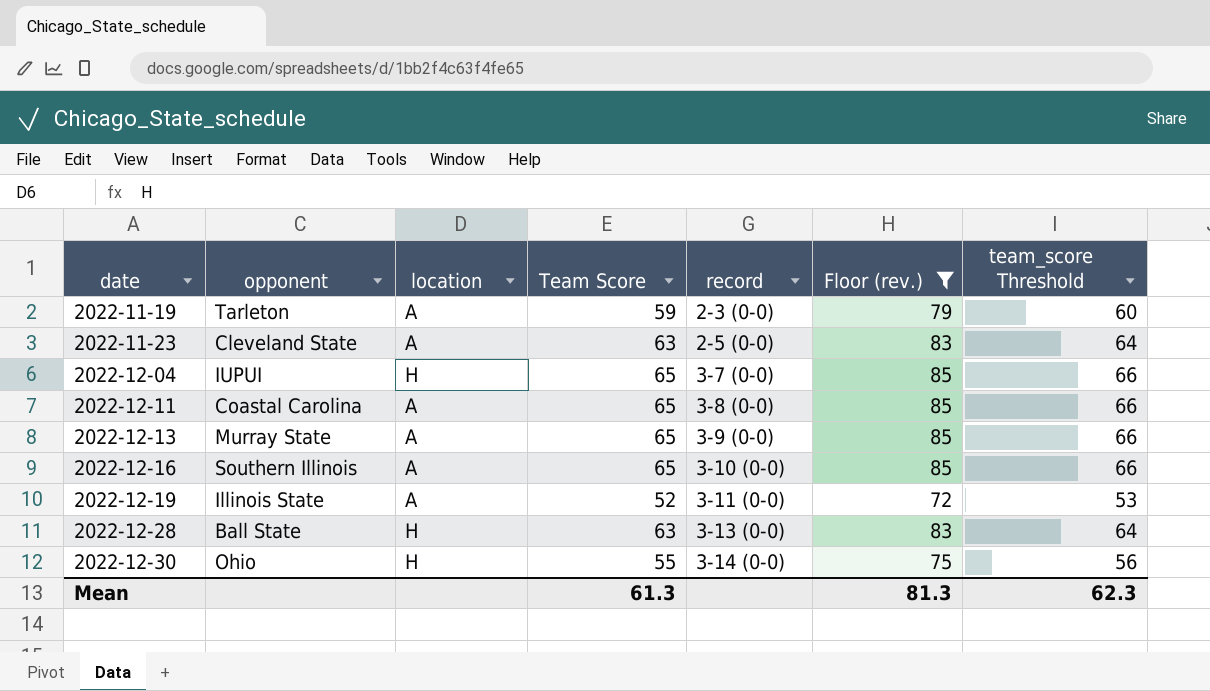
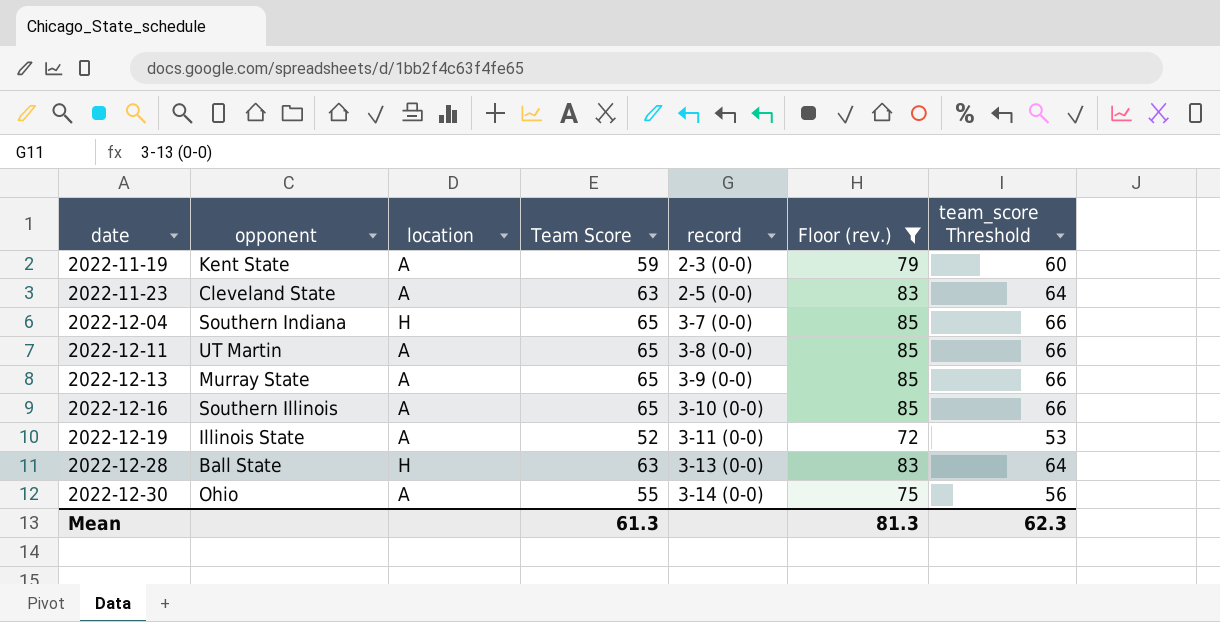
2022-11-19 | opponent: Tarleton -> Kent State
2022-12-04 | opponent: IUPUI -> Southern Indiana
2022-12-11 | opponent: Coastal Carolina -> UT Martin
2022-12-30 | location: H -> A

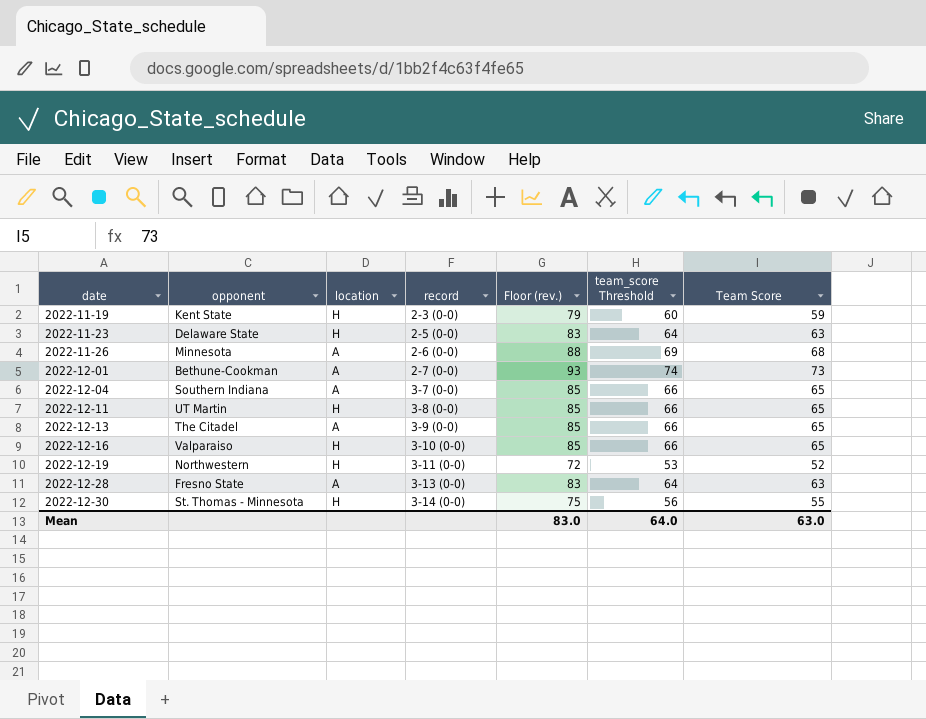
filter: Floor (rev.) <= 85 -> none
column Team Score | position: 4 -> 7
2022-11-19 | location: A -> H
2022-11-23 | opponent: Cleveland State -> Delaware State
2022-11-23 | location: A -> H
2022-12-04 | location: H -> A
2022-12-11 | location: A -> H
2022-12-13 | opponent: Murray State -> The Citadel
2022-12-16 | opponent: Southern Illinois -> Valparaiso
2022-12-16 | location: A -> H
2022-12-19 | opponent: Illinois State -> Northwestern
2022-12-19 | location: A -> H
2022-12-28 | opponent: Ball State -> Fresno State
2022-12-28 | location: H -> A
2022-12-30 | opponent: Ohio -> St. Thomas - Minnesota
2022-12-30 | location: A -> H
Mean | Floor (rev.): 81.3 -> 83.0
Mean | team_score Threshold: 62.3 -> 64.0
Mean | Team Score: 61.3 -> 63.0

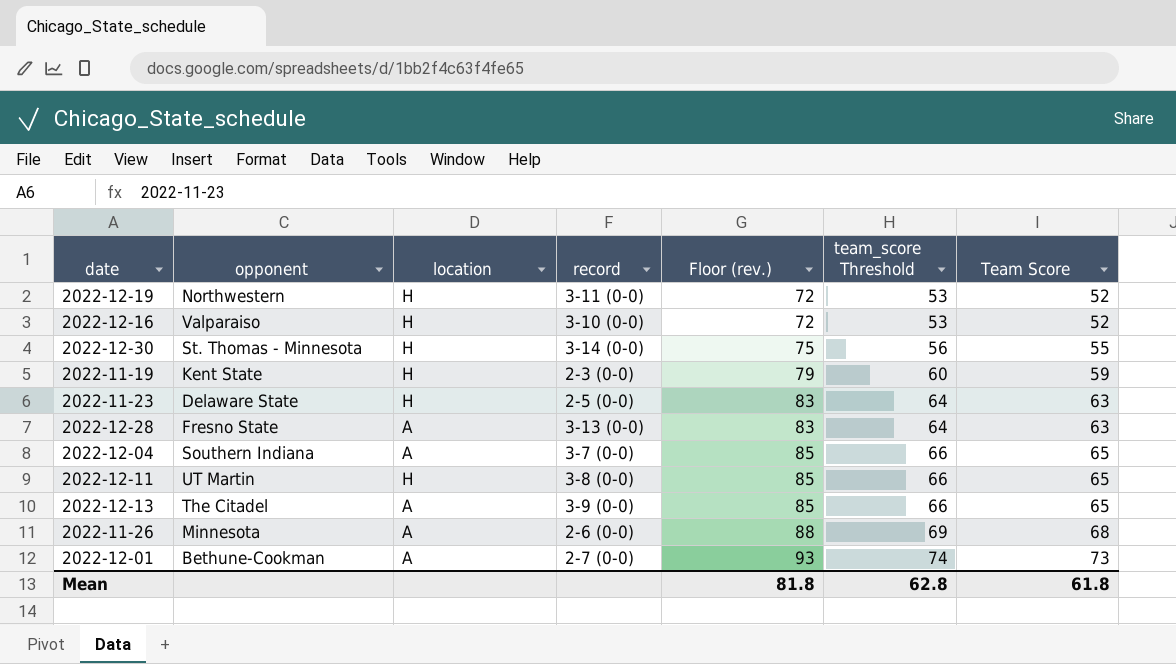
row order: date ascending -> Floor (rev.) ascending
2022-12-16 | Floor (rev.): 85 -> 72
2022-12-16 | team_score Threshold: 66 -> 53
2022-12-16 | Team Score: 65 -> 52
Mean | Floor (rev.): 83.0 -> 81.8
Mean | team_score Threshold: 64.0 -> 62.8
Mean | Team Score: 63.0 -> 61.8

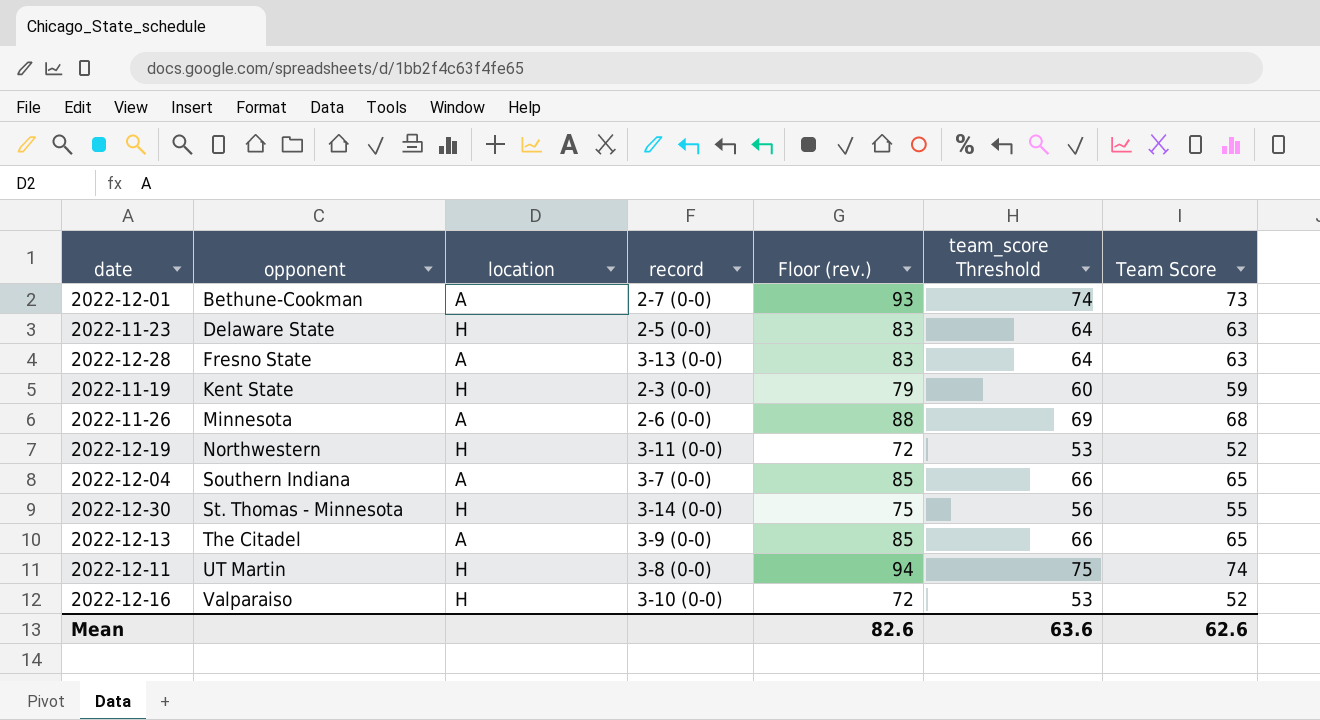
row order: Floor (rev.) ascending -> opponent ascending
2022-12-11 | Floor (rev.): 85 -> 94
2022-12-11 | team_score Threshold: 66 -> 75
2022-12-11 | Team Score: 65 -> 74
Mean | Floor (rev.): 81.8 -> 82.6
Mean | team_score Threshold: 62.8 -> 63.6
Mean | Team Score: 61.8 -> 62.6

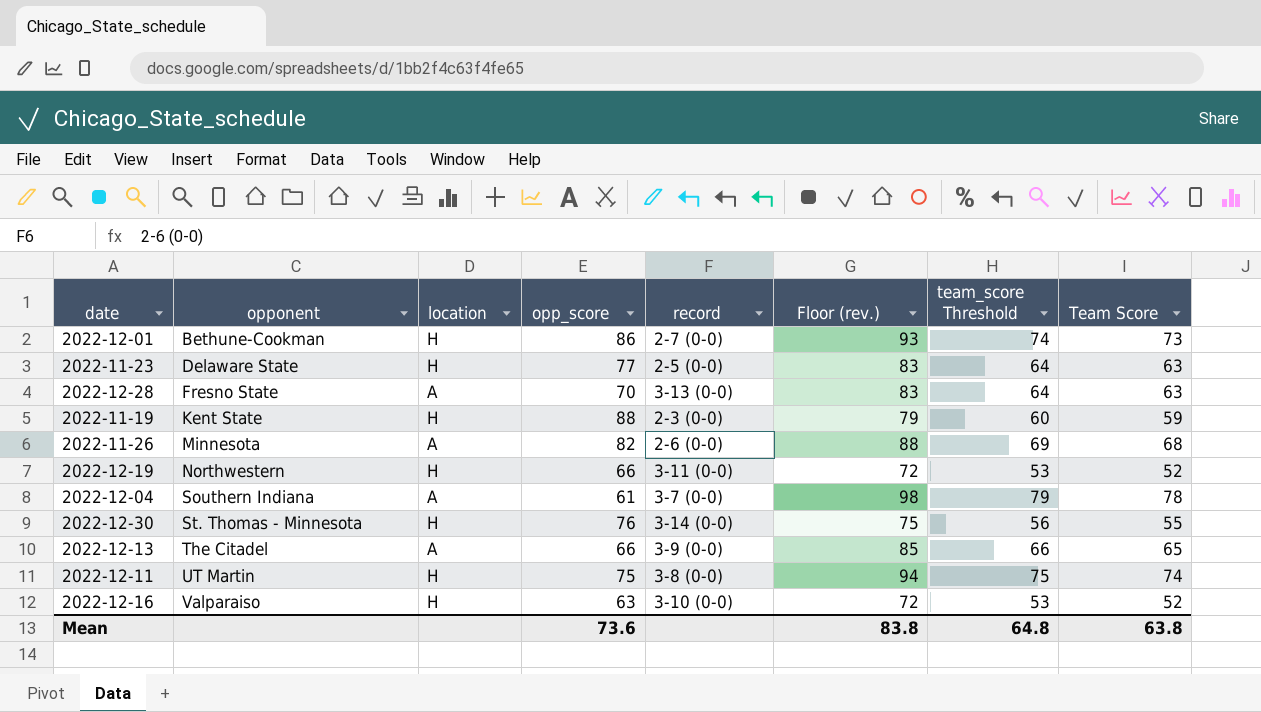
column opp_score | position: none -> 4
2022-12-01 | location: A -> H
2022-12-04 | Floor (rev.): 85 -> 98
2022-12-04 | team_score Threshold: 66 -> 79
2022-12-04 | Team Score: 65 -> 78
Mean | Floor (rev.): 82.6 -> 83.8
Mean | team_score Threshold: 63.6 -> 64.8
Mean | Team Score: 62.6 -> 63.8

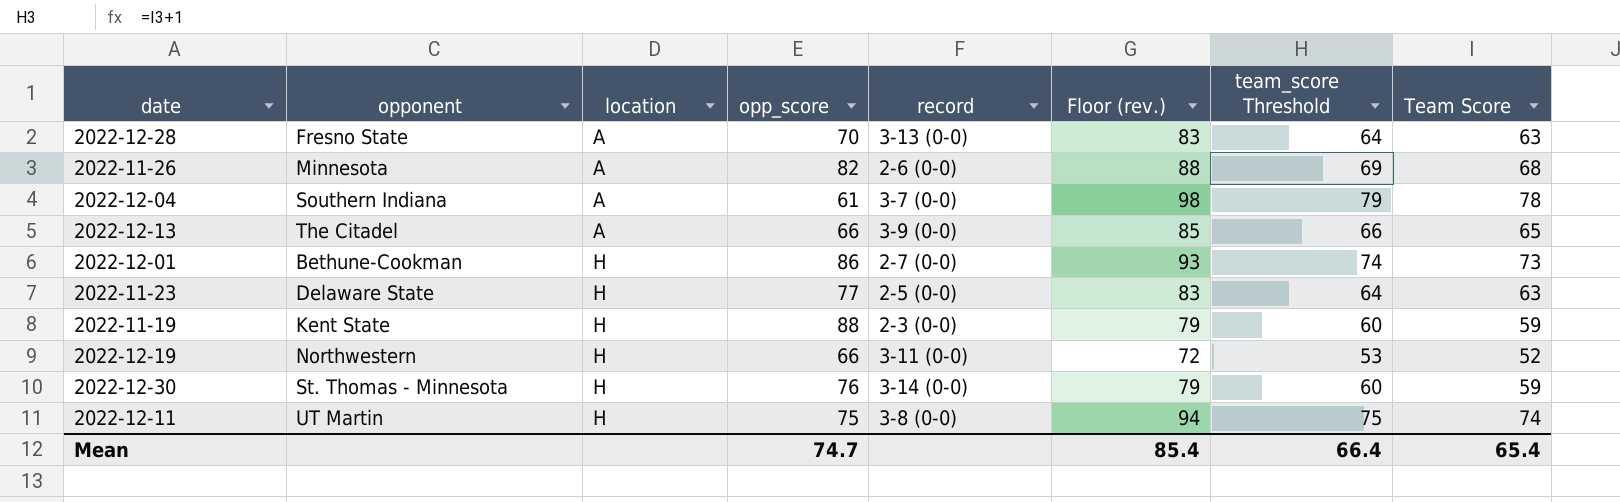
row order: opponent ascending -> location ascending
row 2022-12-16: Valparaiso | H | 63 | 3-10 (0-0) | 72 | 53 | 52 -> none
2022-12-30 | Floor (rev.): 75 -> 79
2022-12-30 | team_score Threshold: 56 -> 60
2022-12-30 | Team Score: 55 -> 59
Mean | opp_score: 73.6 -> 74.7
Mean | Floor (rev.): 83.8 -> 85.4
Mean | team_score Threshold: 64.8 -> 66.4
Mean | Team Score: 63.8 -> 65.4

